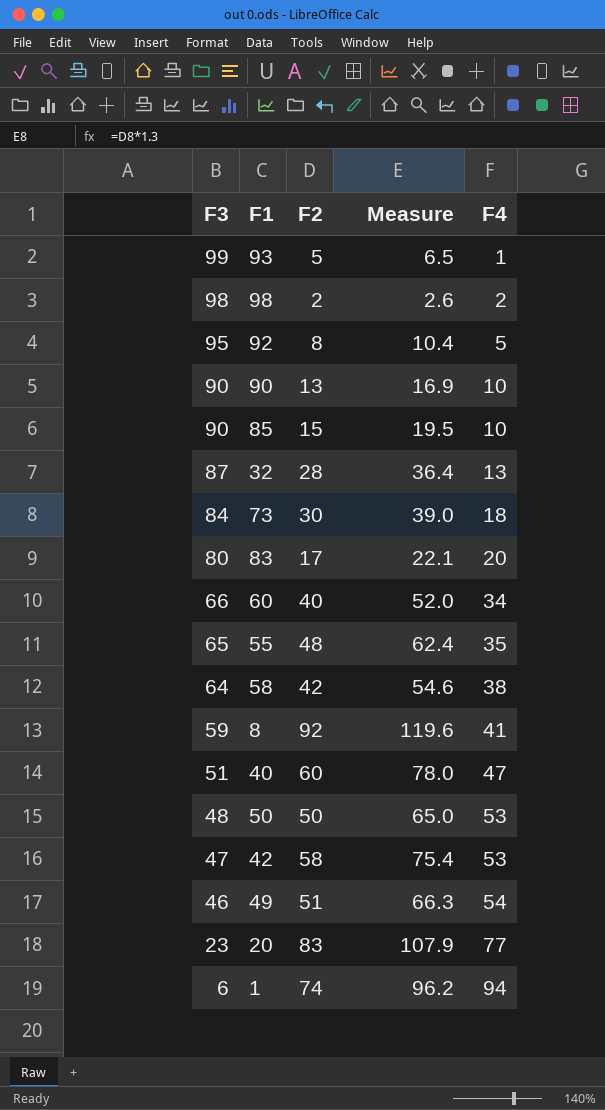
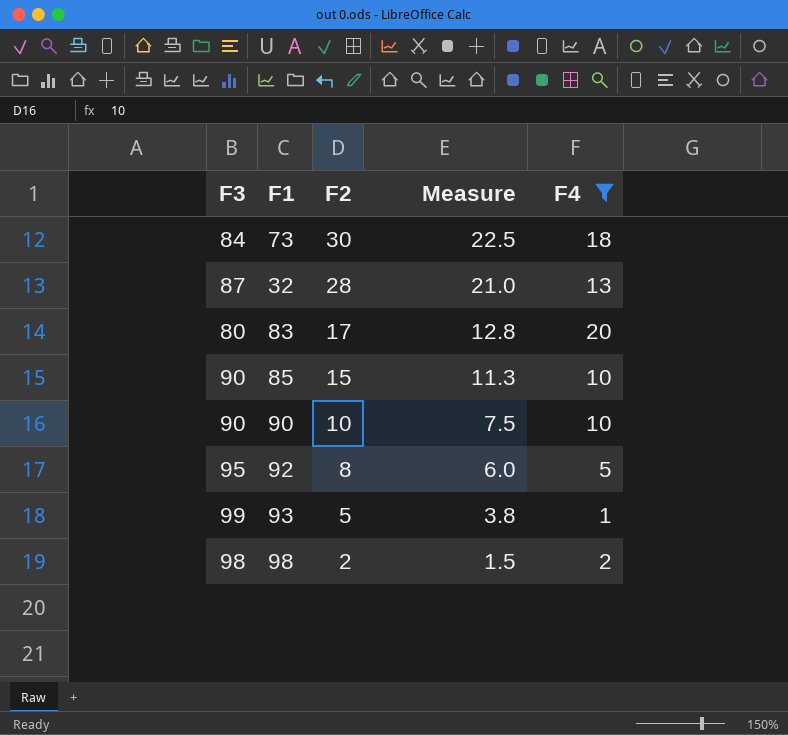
filter: none -> F4 <= 20
row order: F3 descending -> F2 descending
column Measure | formula: [F2] * 1.3 -> [F2] * 0.75
90 | F2: 13 -> 10

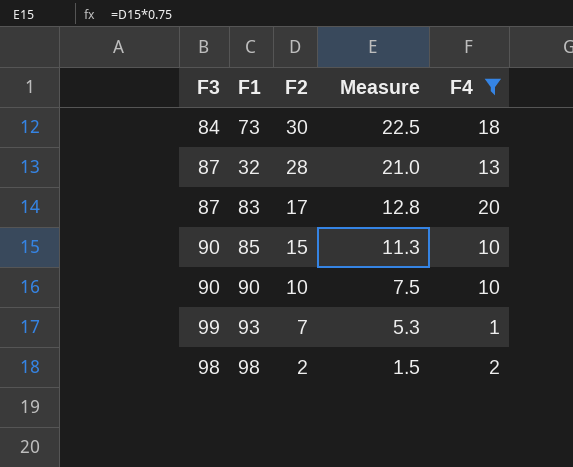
row 92: 95 | 8 | 6.0 | 5 -> none
83 | F3: 80 -> 87
93 | F2: 5 -> 7
93 | Measure: 3.8 -> 5.3

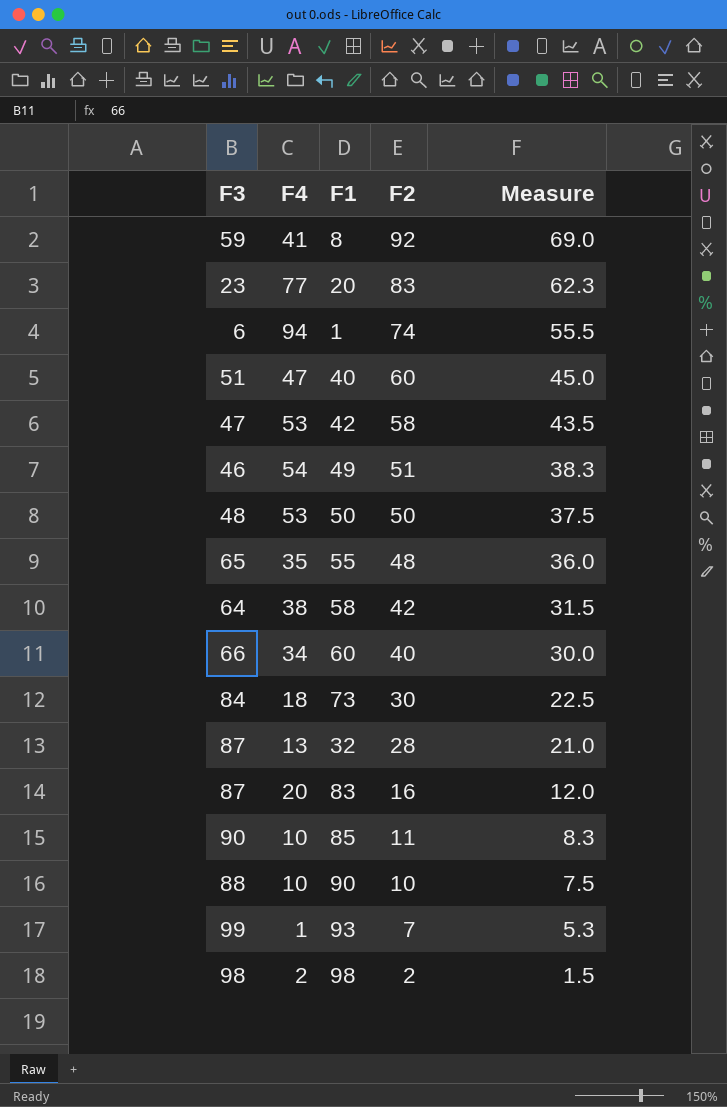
filter: F4 <= 20 -> none
column F4 | position: 5 -> 2
83 | F2: 17 -> 16
83 | Measure: 12.8 -> 12.0
85 | F2: 15 -> 11
85 | Measure: 11.3 -> 8.3
90 | F3: 90 -> 88

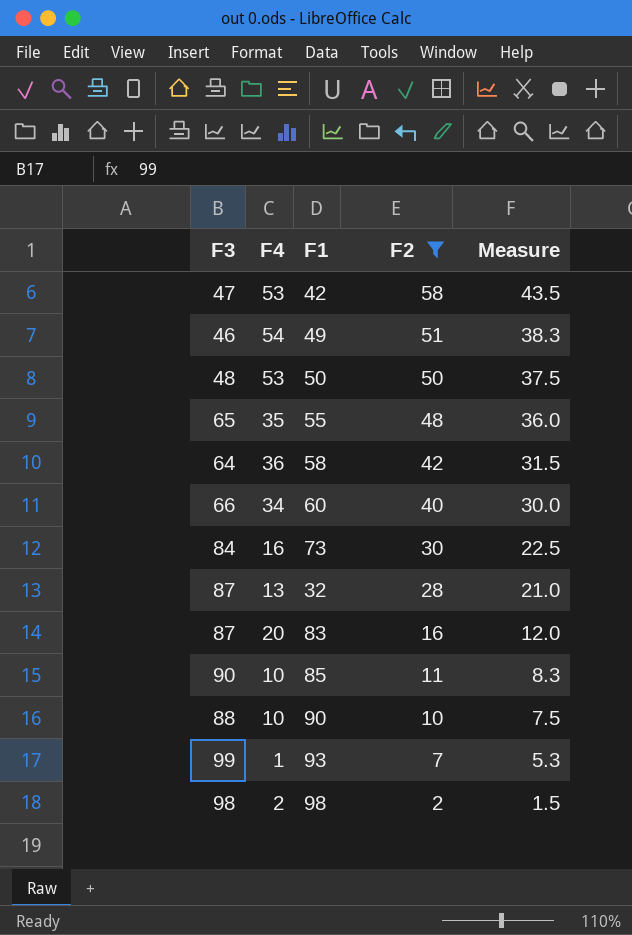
filter: none -> F2 <= 58
58 | F4: 38 -> 36
73 | F4: 18 -> 16

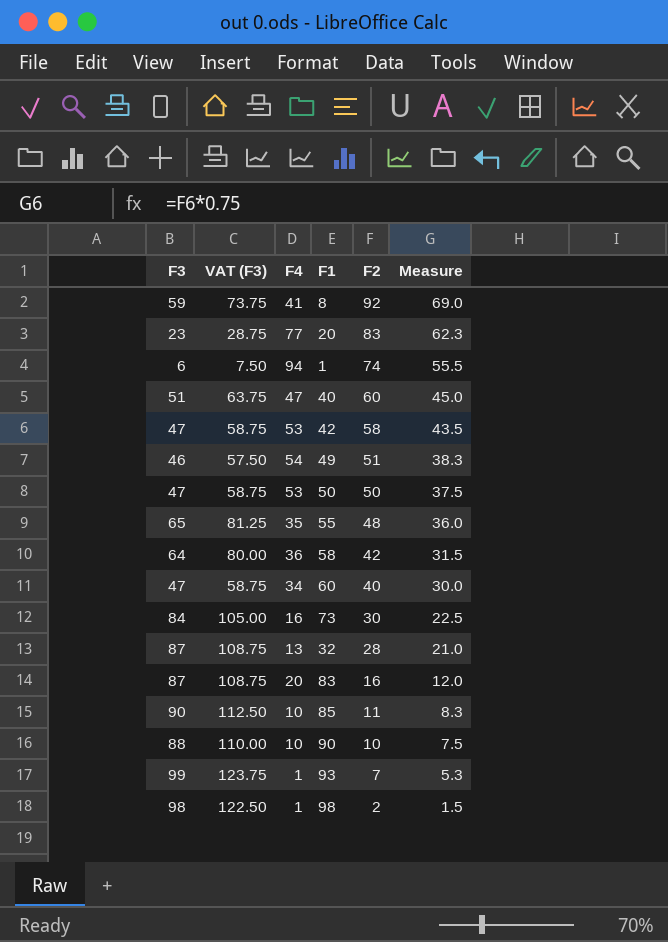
filter: F2 <= 58 -> none
column VAT (F3) | formula: none -> [F3] * 1.25
50 | F3: 48 -> 47
60 | F3: 66 -> 47
98 | F4: 2 -> 1

